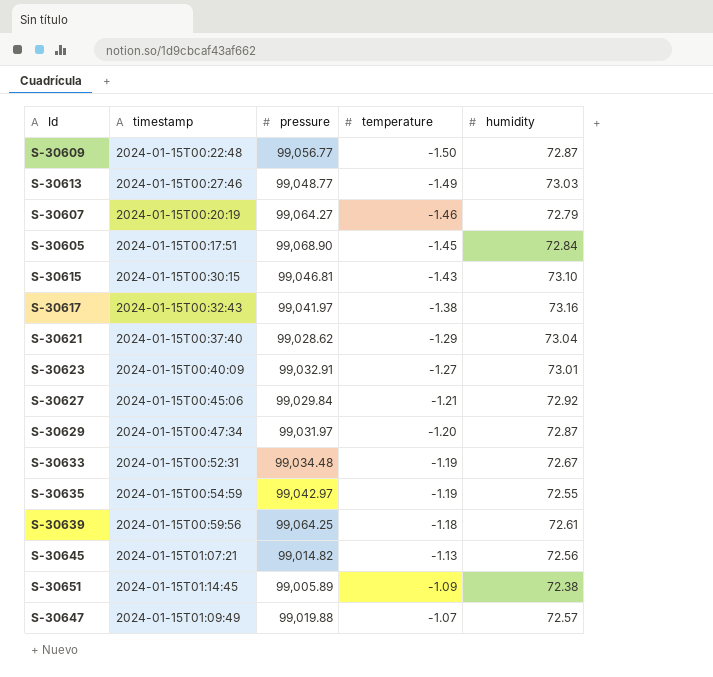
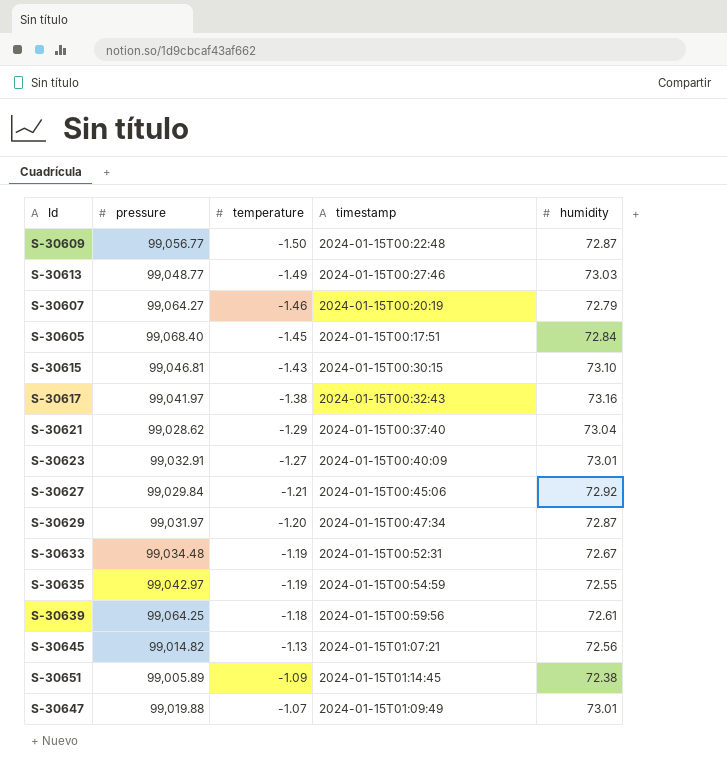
column timestamp | position: 2 -> 4
S-30605 | pressure: 99,068.90 -> 99,068.40
S-30647 | humidity: 72.57 -> 73.01

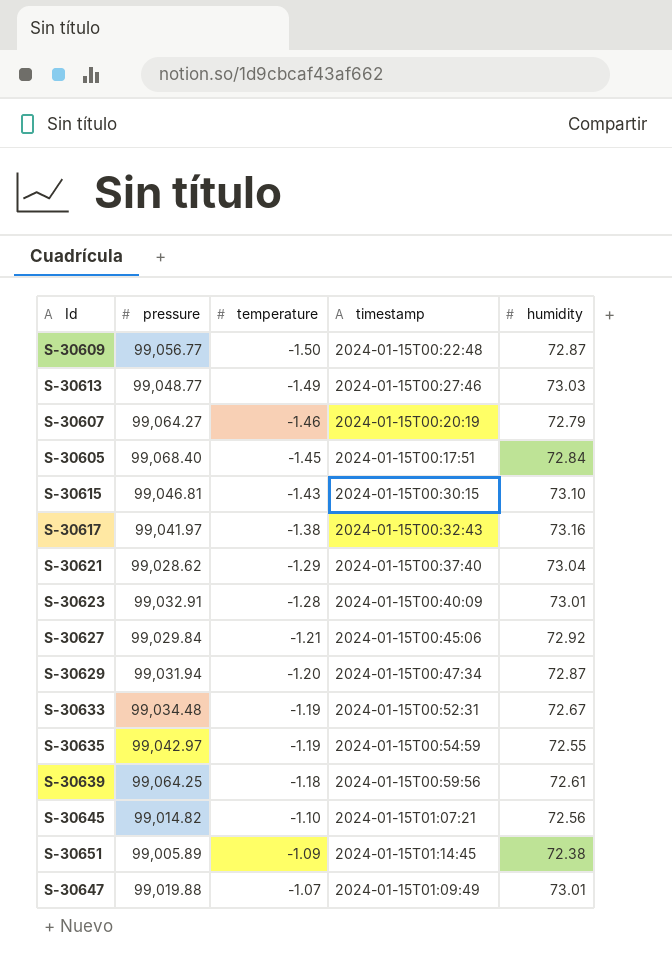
S-30623 | temperature: -1.27 -> -1.28
S-30629 | pressure: 99,031.97 -> 99,031.94
S-30645 | temperature: -1.13 -> -1.10

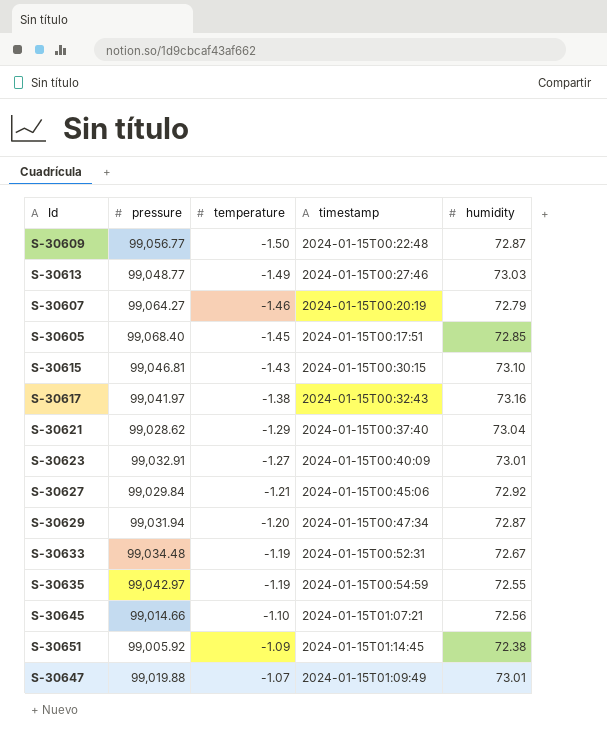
row S-30639: 99,064.25 | -1.18 | 2024-01-15T00:59:56 | 72.61 -> none
S-30605 | humidity: 72.84 -> 72.85
S-30623 | temperature: -1.28 -> -1.27
S-30645 | pressure: 99,014.82 -> 99,014.66
S-30651 | pressure: 99,005.89 -> 99,005.92

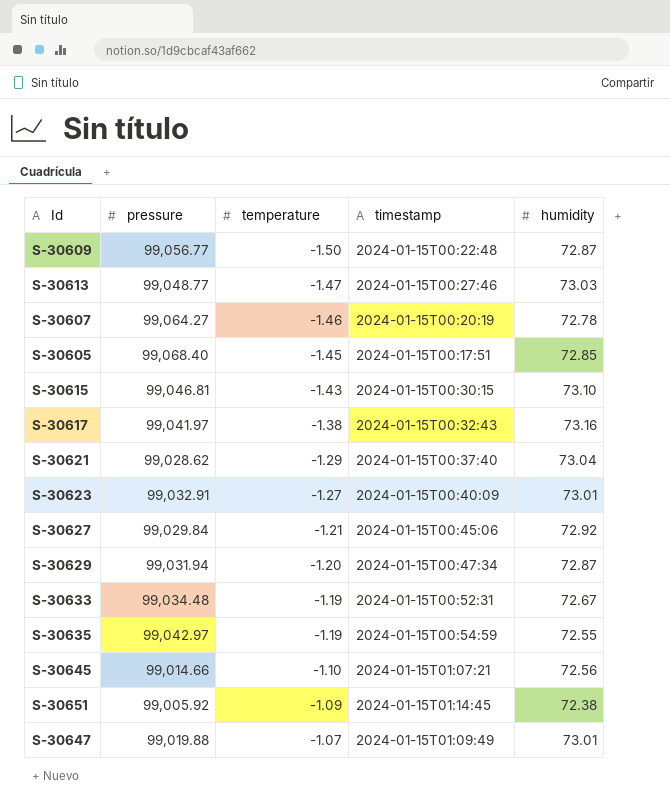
S-30613 | temperature: -1.49 -> -1.47
S-30607 | humidity: 72.79 -> 72.78

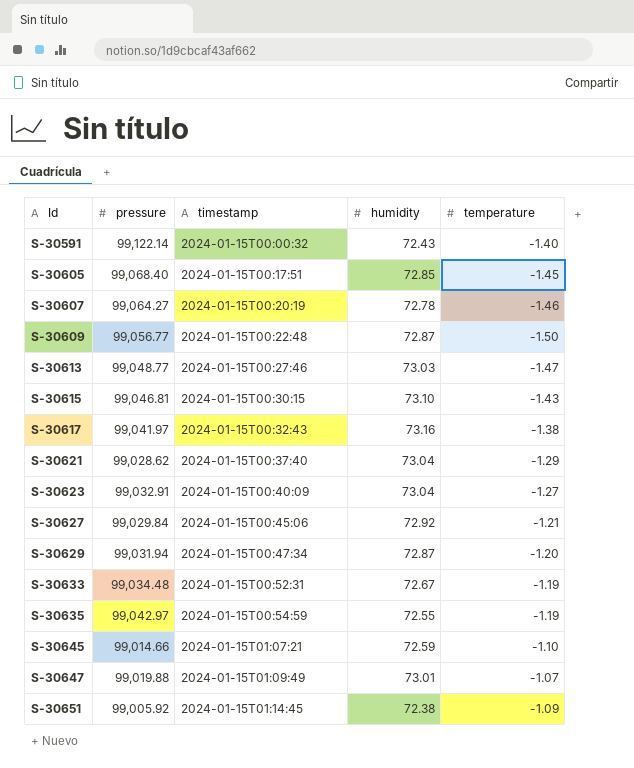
row order: temperature ascending -> Id ascending
column temperature | position: 3 -> 5
row S-30591: none -> 99,122.14 | 2024-01-15T00:00:32 | 72.43 | -1.40
S-30623 | humidity: 73.01 -> 73.04
S-30645 | humidity: 72.56 -> 72.59

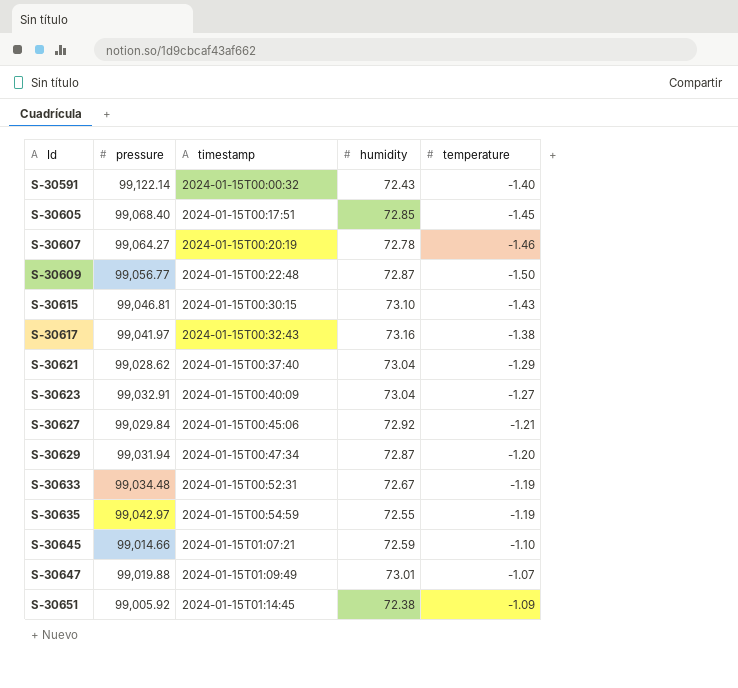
row S-30613: 99,048.77 | 2024-01-15T00:27:46 | 73.03 | -1.47 -> none

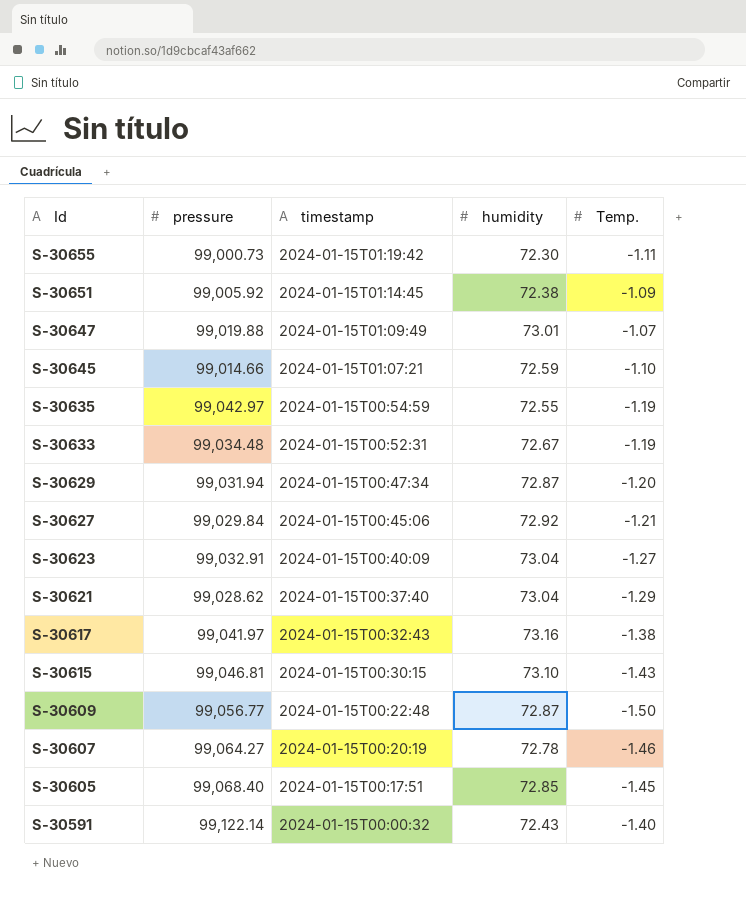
row order: Id ascending -> Id descending
column name: temperature -> Temp.
row S-30655: none -> 99,000.73 | 2024-01-15T01:19:42 | 72.30 | -1.11

